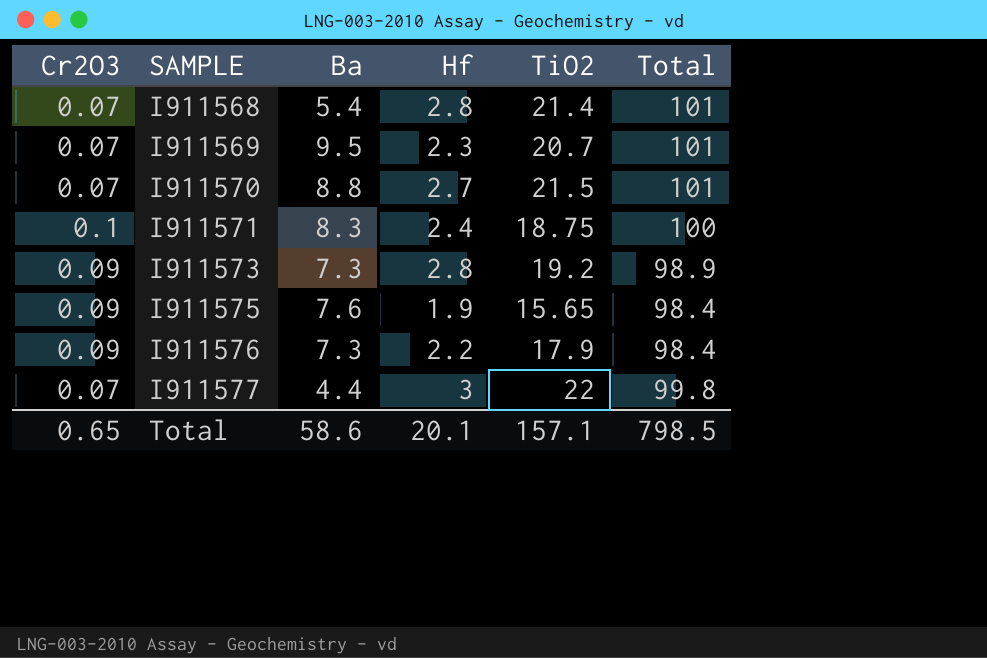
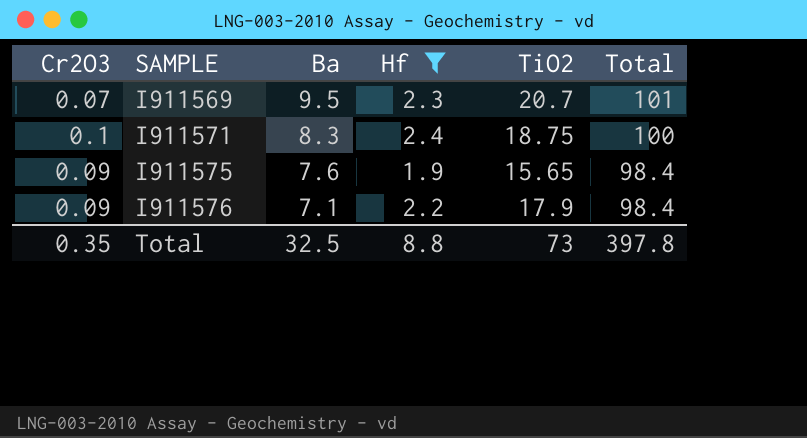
filter: none -> Hf <= 2.4
I911576 | Ba: 7.3 -> 7.1
Total | Cr2O3: 0.65 -> 0.35
Total | Ba: 58.6 -> 32.5
Total | Hf: 20.1 -> 8.8
Total | TiO2: 157.1 -> 73
Total | Total: 798.5 -> 397.8

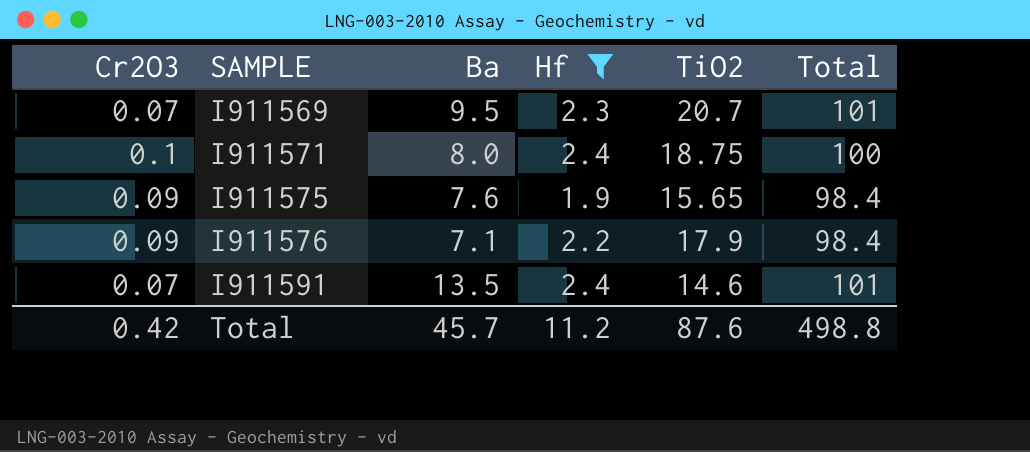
I911571 | Ba: 8.3 -> 8.0
row I911591: none -> 0.07 | 13.5 | 2.4 | 14.6 | 101
Total | Cr2O3: 0.35 -> 0.42
Total | Ba: 32.5 -> 45.7
Total | Hf: 8.8 -> 11.2
Total | TiO2: 73 -> 87.6
Total | Total: 397.8 -> 498.8

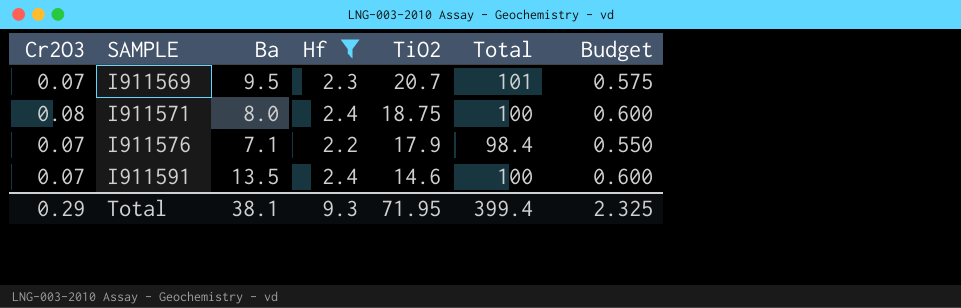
column Budget | formula: none -> [Hf] * 0.25
row I911575: 0.09 | 7.6 | 1.9 | 15.65 | 98.4 -> none
I911571 | Cr2O3: 0.1 -> 0.08
I911576 | Cr2O3: 0.09 -> 0.07
I911591 | Total: 101 -> 100
Total | Cr2O3: 0.42 -> 0.29
Total | Ba: 45.7 -> 38.1
Total | Hf: 11.2 -> 9.3
Total | TiO2: 87.6 -> 71.95
Total | Total: 498.8 -> 399.4

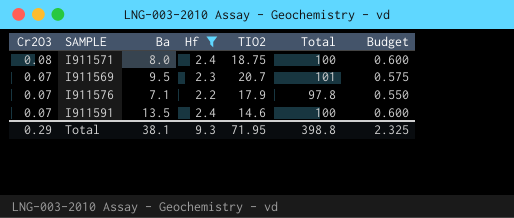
row order: SAMPLE ascending -> Cr2O3 descending
column name: TiO2 -> TIO2
I911576 | Total: 98.4 -> 97.8
Total | Total: 399.4 -> 398.8

